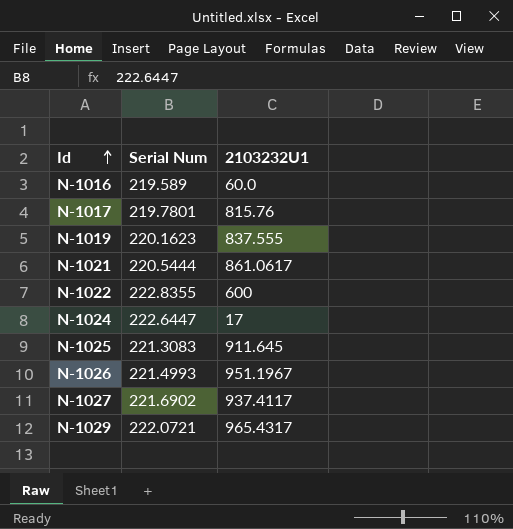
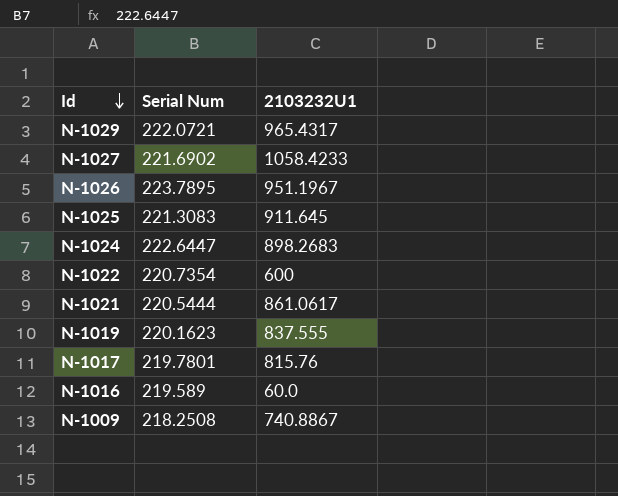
row order: Id ascending -> Id descending
N-1027 | 2103232U1: 937.4117 -> 1058.4233
N-1026 | Serial Num: 221.4993 -> 223.7895
N-1024 | 2103232U1: 17 -> 898.2683
N-1022 | Serial Num: 222.8355 -> 220.7354
row N-1009: none -> 218.2508 | 740.8867

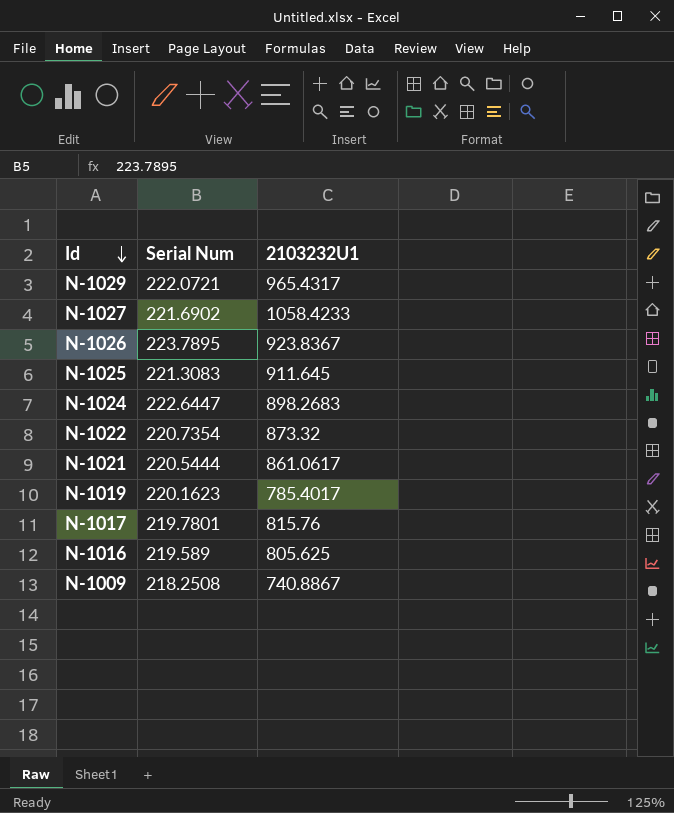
N-1026 | 2103232U1: 951.1967 -> 923.8367
N-1022 | 2103232U1: 600 -> 873.32
N-1019 | 2103232U1: 837.555 -> 785.4017
N-1016 | 2103232U1: 60.0 -> 805.625

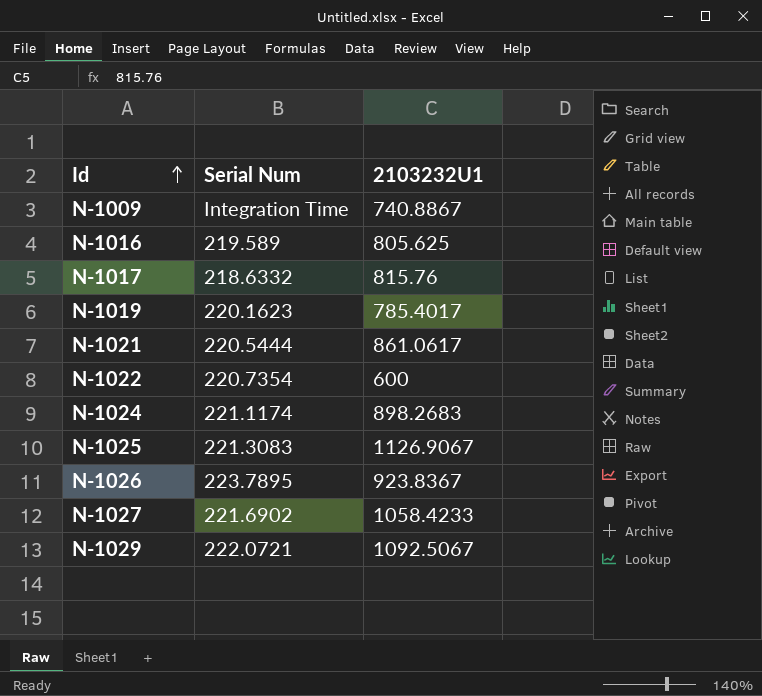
row order: Id descending -> Id ascending
N-1009 | Serial Num: 218.2508 -> Integration Time
N-1017 | Serial Num: 219.7801 -> 218.6332
N-1022 | 2103232U1: 873.32 -> 600
N-1024 | Serial Num: 222.6447 -> 221.1174
N-1025 | 2103232U1: 911.645 -> 1126.9067
N-1029 | 2103232U1: 965.4317 -> 1092.5067

